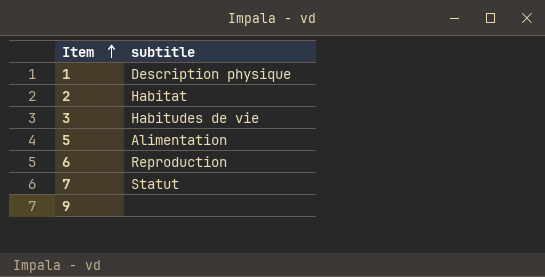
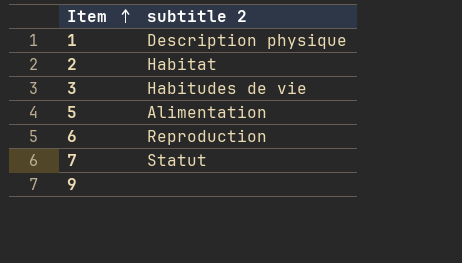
column name: subtitle -> subtitle 2

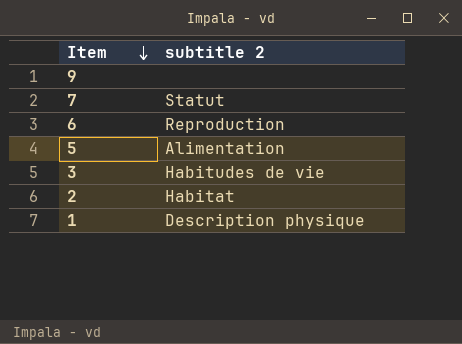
row order: Item ascending -> Item descending

